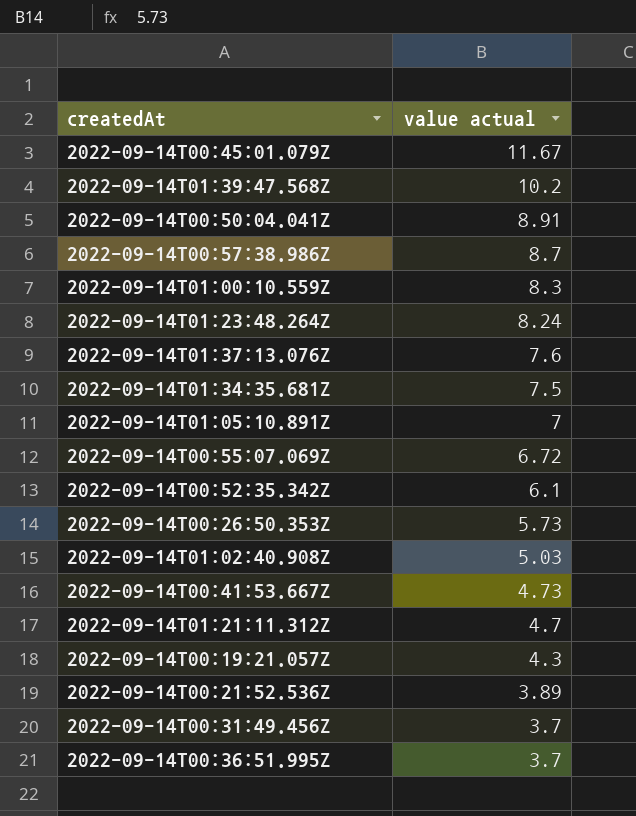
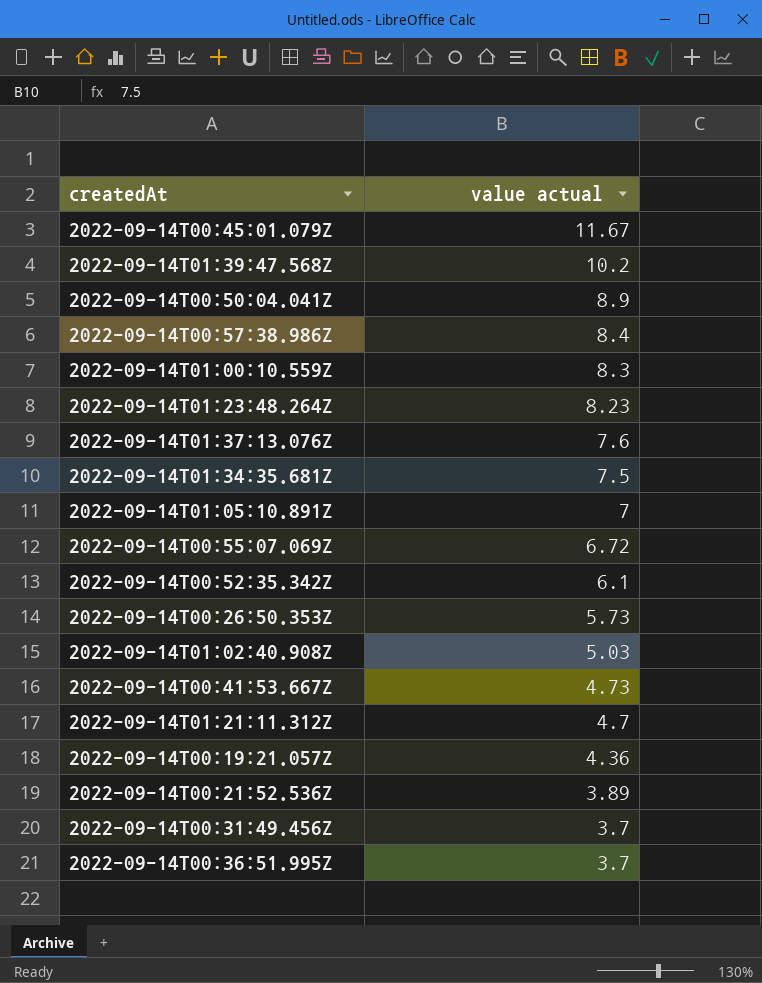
2022-09-14T00:50:04.041Z | value actual: 8.91 -> 8.9
2022-09-14T00:57:38.986Z | value actual: 8.7 -> 8.4
2022-09-14T01:23:48.264Z | value actual: 8.24 -> 8.23
2022-09-14T00:19:21.057Z | value actual: 4.3 -> 4.36

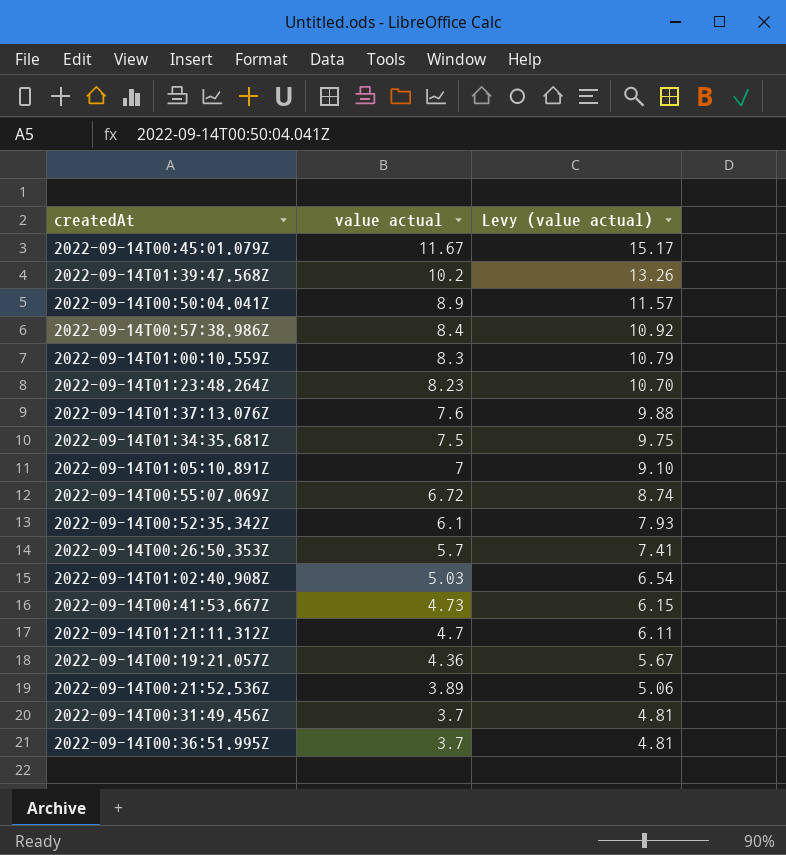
column Levy (value actual) | formula: none -> [value actual] * 1.3
2022-09-14T00:26:50.353Z | value actual: 5.73 -> 5.7

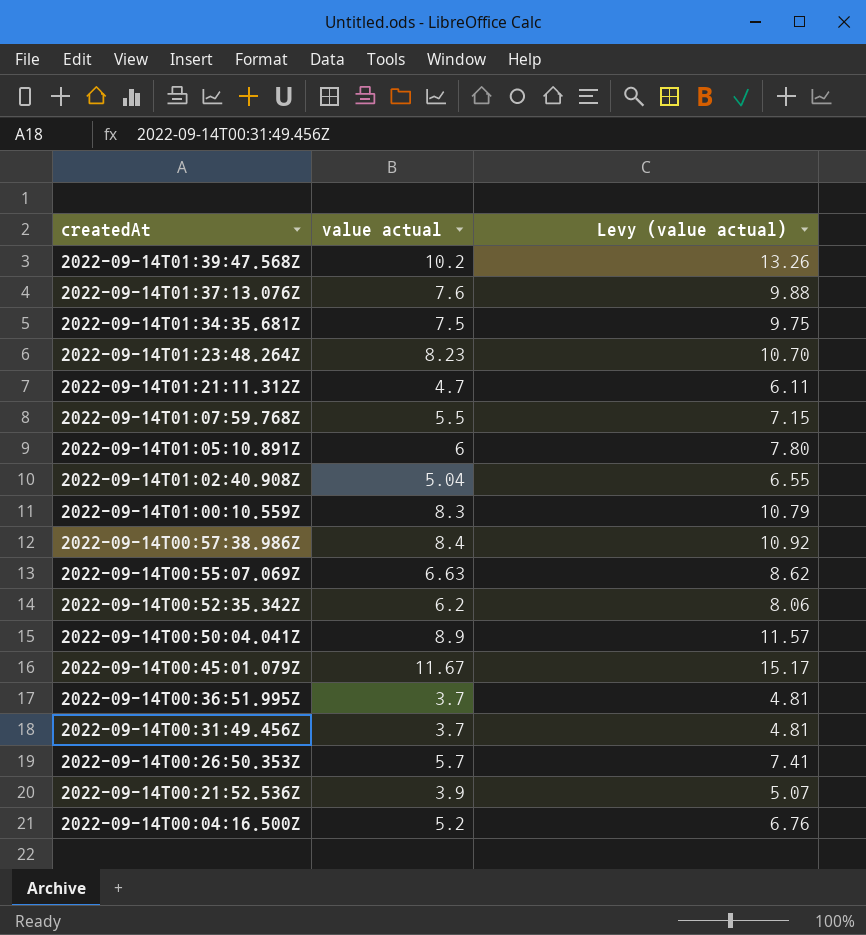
row order: value actual descending -> createdAt descending
row 2022-09-14T00:41:53.667Z: 4.73 | 6.15 -> none
row 2022-09-14T00:19:21.057Z: 4.36 | 5.67 -> none
row 2022-09-14T01:07:59.768Z: none -> 5.5 | 7.15
2022-09-14T01:05:10.891Z | value actual: 7 -> 6
2022-09-14T01:05:10.891Z | Levy (value actual): 9.10 -> 7.80
2022-09-14T01:02:40.908Z | value actual: 5.03 -> 5.04
2022-09-14T01:02:40.908Z | Levy (value actual): 6.54 -> 6.55
2022-09-14T00:55:07.069Z | value actual: 6.72 -> 6.63
2022-09-14T00:55:07.069Z | Levy (value actual): 8.74 -> 8.62
2022-09-14T00:52:35.342Z | value actual: 6.1 -> 6.2
2022-09-14T00:52:35.342Z | Levy (value actual): 7.93 -> 8.06
2022-09-14T00:21:52.536Z | value actual: 3.89 -> 3.9
2022-09-14T00:21:52.536Z | Levy (value actual): 5.06 -> 5.07
row 2022-09-14T00:04:16.500Z: none -> 5.2 | 6.76

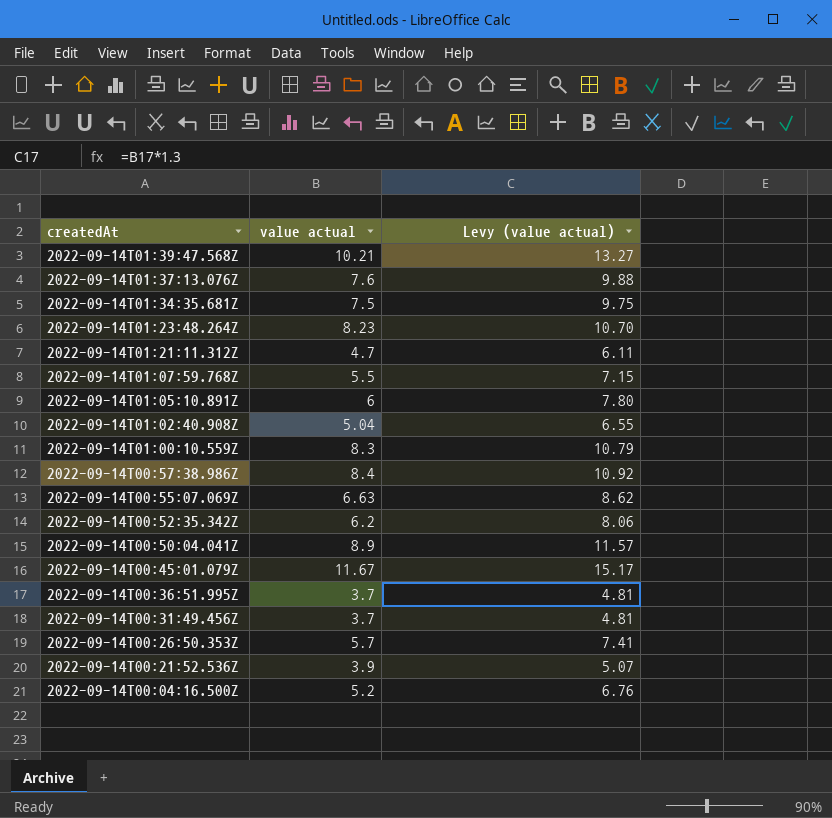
2022-09-14T01:39:47.568Z | value actual: 10.2 -> 10.21
2022-09-14T01:39:47.568Z | Levy (value actual): 13.26 -> 13.27

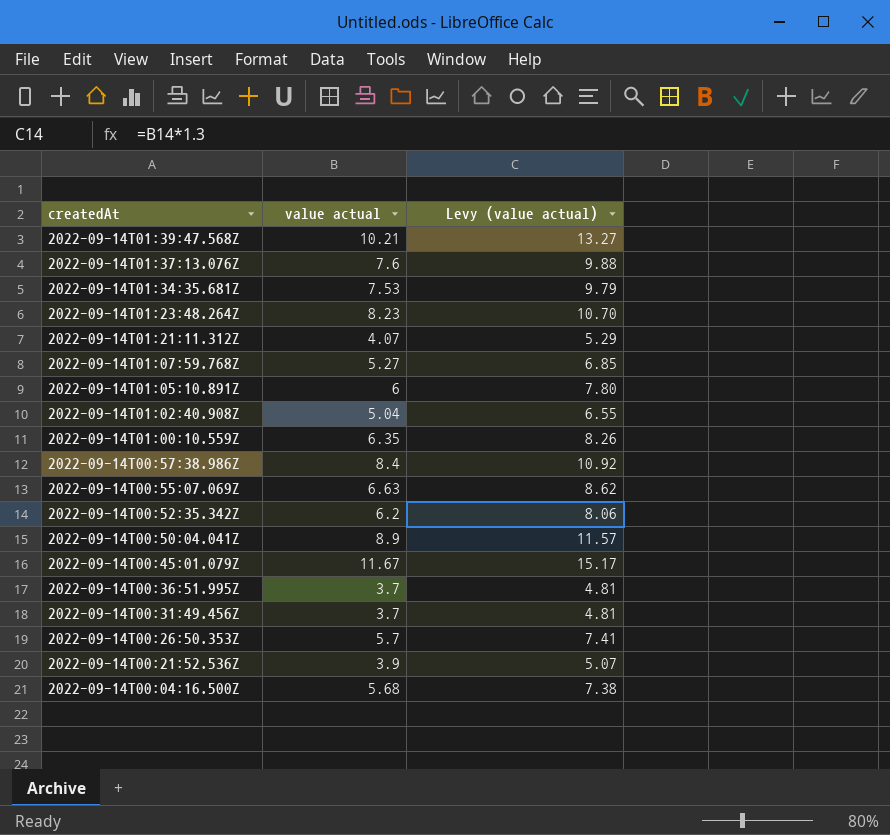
2022-09-14T01:34:35.681Z | value actual: 7.5 -> 7.53
2022-09-14T01:34:35.681Z | Levy (value actual): 9.75 -> 9.79
2022-09-14T01:21:11.312Z | value actual: 4.7 -> 4.07
2022-09-14T01:21:11.312Z | Levy (value actual): 6.11 -> 5.29
2022-09-14T01:07:59.768Z | value actual: 5.5 -> 5.27
2022-09-14T01:07:59.768Z | Levy (value actual): 7.15 -> 6.85
2022-09-14T01:00:10.559Z | value actual: 8.3 -> 6.35
2022-09-14T01:00:10.559Z | Levy (value actual): 10.79 -> 8.26
2022-09-14T00:04:16.500Z | value actual: 5.2 -> 5.68
2022-09-14T00:04:16.500Z | Levy (value actual): 6.76 -> 7.38

